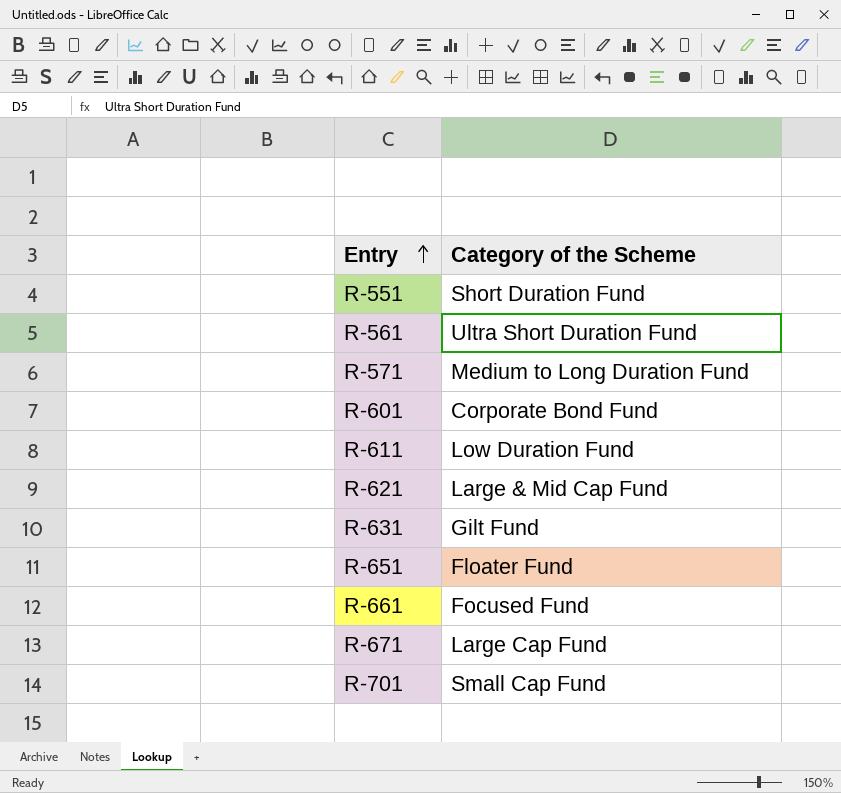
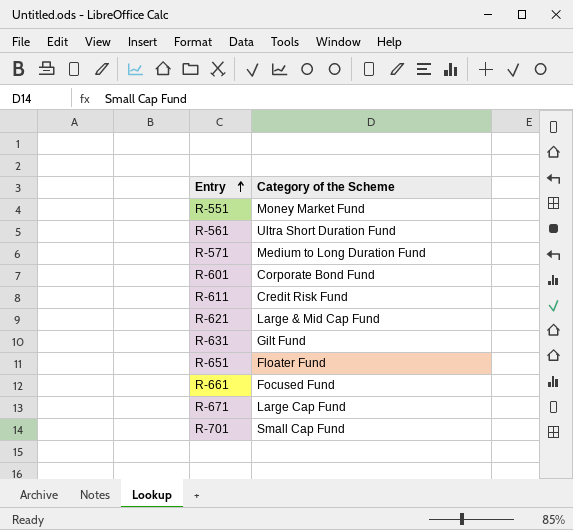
R-551 | Category of the Scheme: Short Duration Fund -> Money Market Fund
R-611 | Category of the Scheme: Low Duration Fund -> Credit Risk Fund

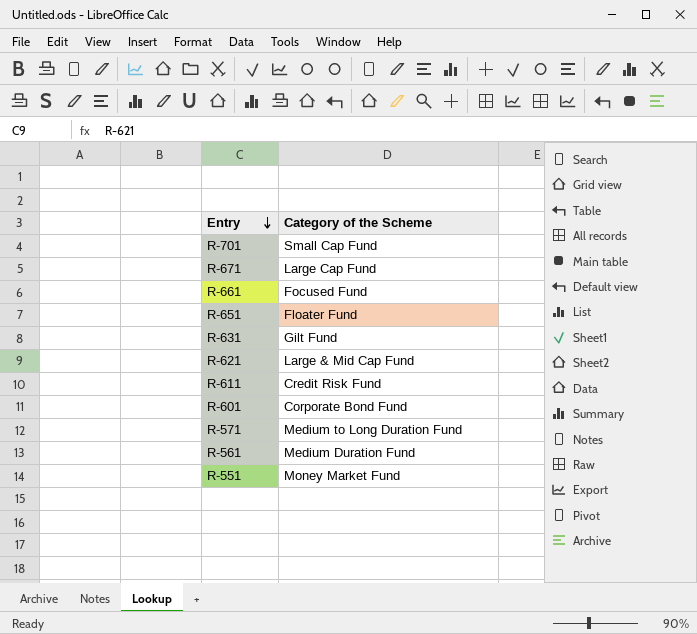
row order: Entry ascending -> Entry descending
R-561 | Category of the Scheme: Ultra Short Duration Fund -> Medium Duration Fund

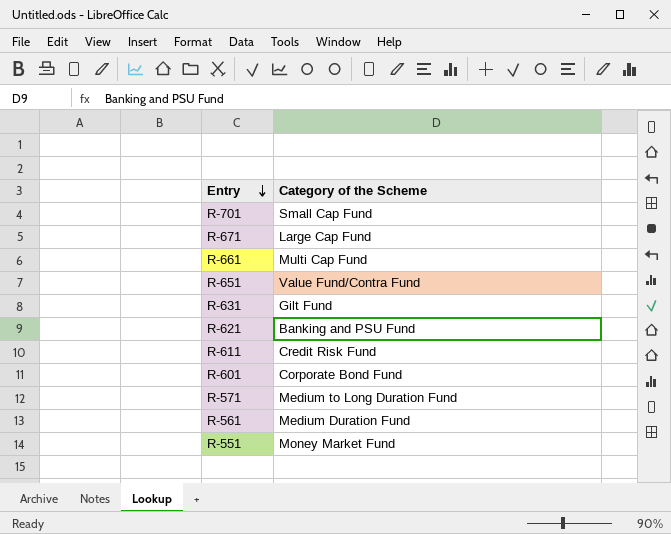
R-661 | Category of the Scheme: Focused Fund -> Multi Cap Fund
R-651 | Category of the Scheme: Floater Fund -> Value Fund/Contra Fund
R-621 | Category of the Scheme: Large & Mid Cap Fund -> Banking and PSU Fund

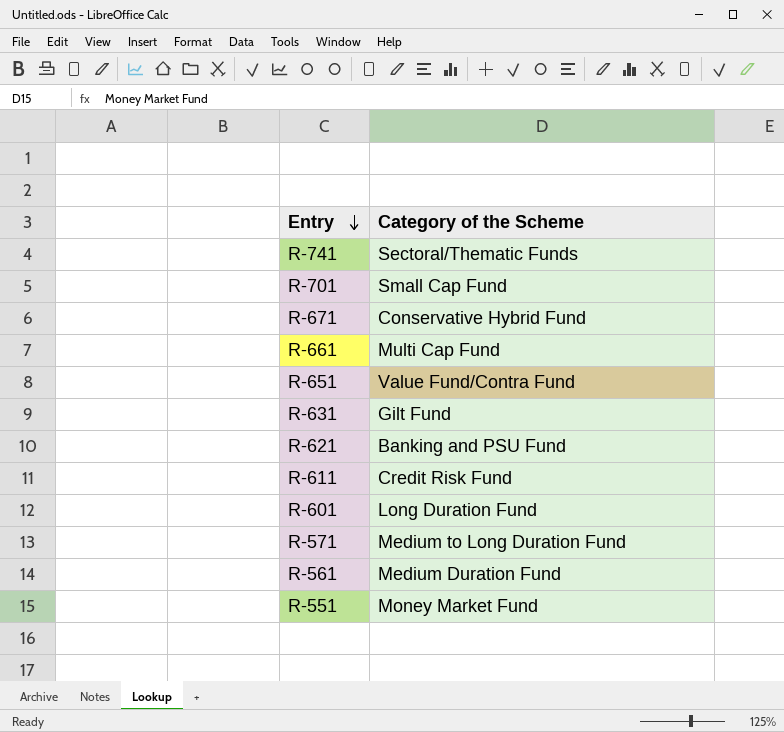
row R-741: none -> Sectoral/Thematic Funds
R-671 | Category of the Scheme: Large Cap Fund -> Conservative Hybrid Fund
R-601 | Category of the Scheme: Corporate Bond Fund -> Long Duration Fund

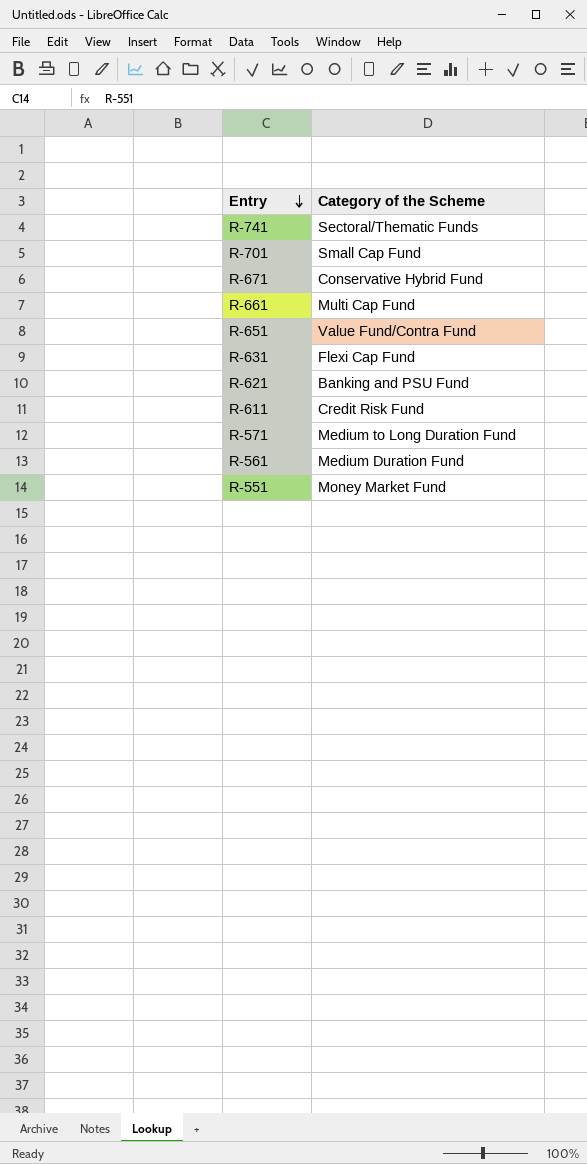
row R-601: Long Duration Fund -> none
R-631 | Category of the Scheme: Gilt Fund -> Flexi Cap Fund

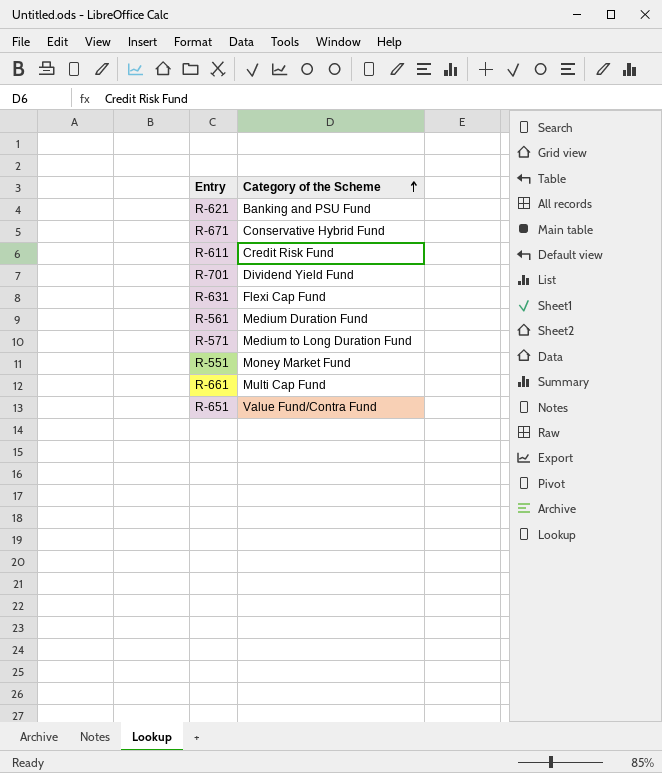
row order: Entry descending -> Category of the Scheme ascending
row R-741: Sectoral/Thematic Funds -> none
R-701 | Category of the Scheme: Small Cap Fund -> Dividend Yield Fund

